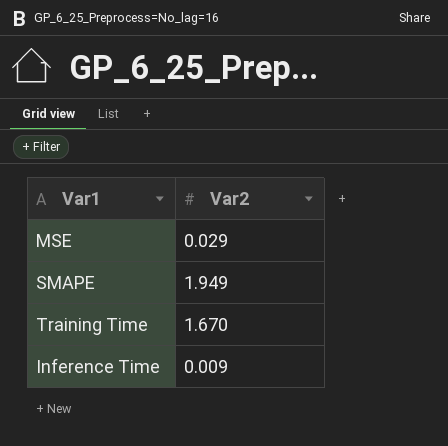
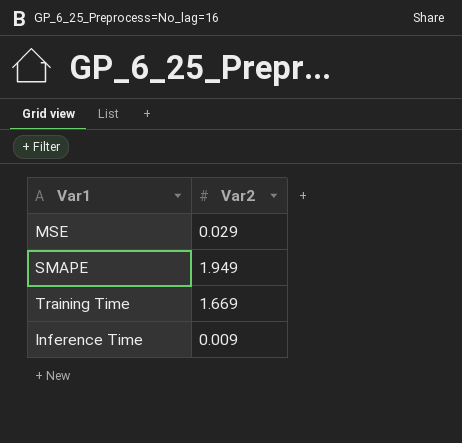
Training Time | Var2: 1.670 -> 1.669

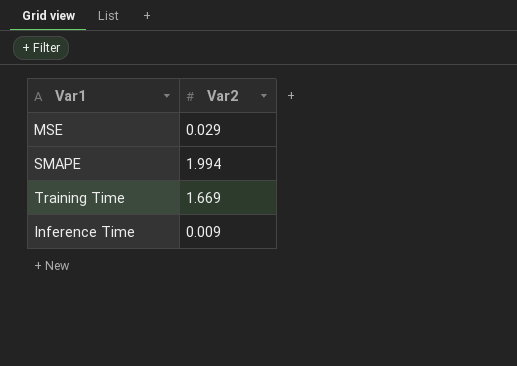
SMAPE | Var2: 1.949 -> 1.994

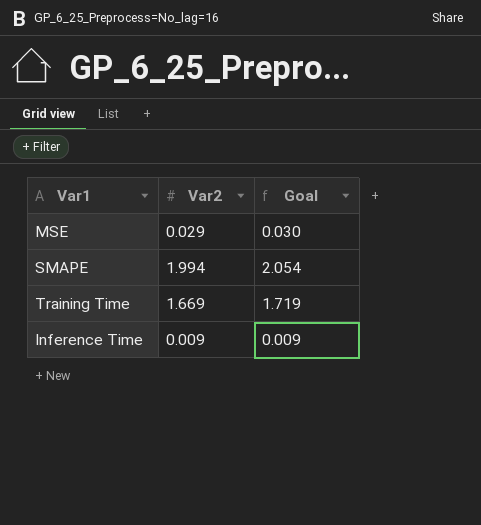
column Goal | formula: none -> [Var2] * 1.03

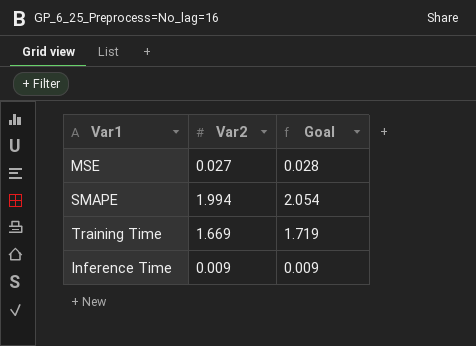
MSE | Var2: 0.029 -> 0.027
MSE | Goal: 0.030 -> 0.028

